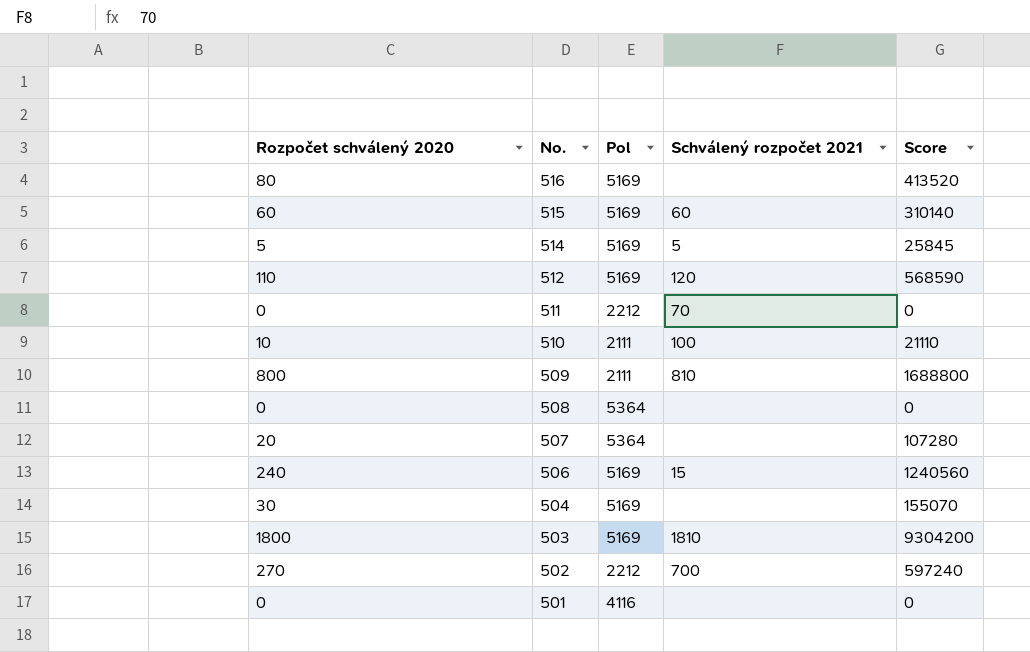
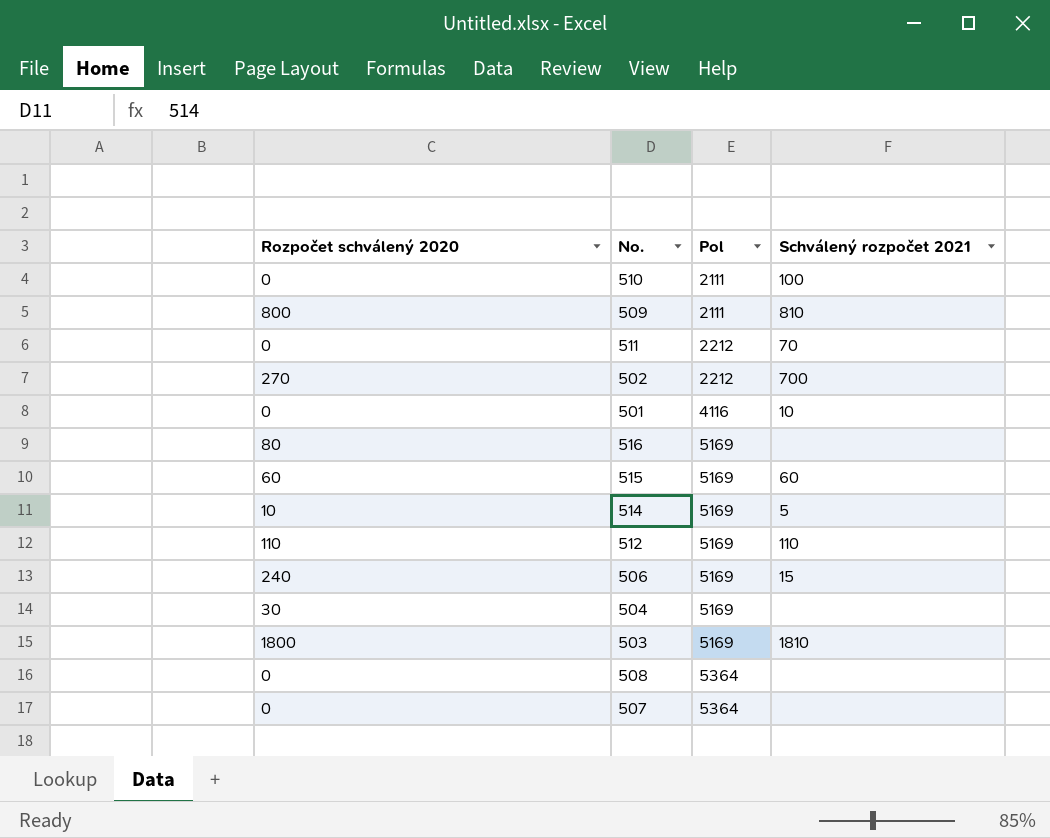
row order: No. descending -> Pol ascending
column Score | formula: [Rozpočet schválený 2020] * [Pol] -> none
510 | Rozpočet schválený 2020: 10 -> 0
501 | Schválený rozpočet 2021: none -> 10
514 | Rozpočet schválený 2020: 5 -> 10
512 | Schválený rozpočet 2021: 120 -> 110
507 | Rozpočet schválený 2020: 20 -> 0

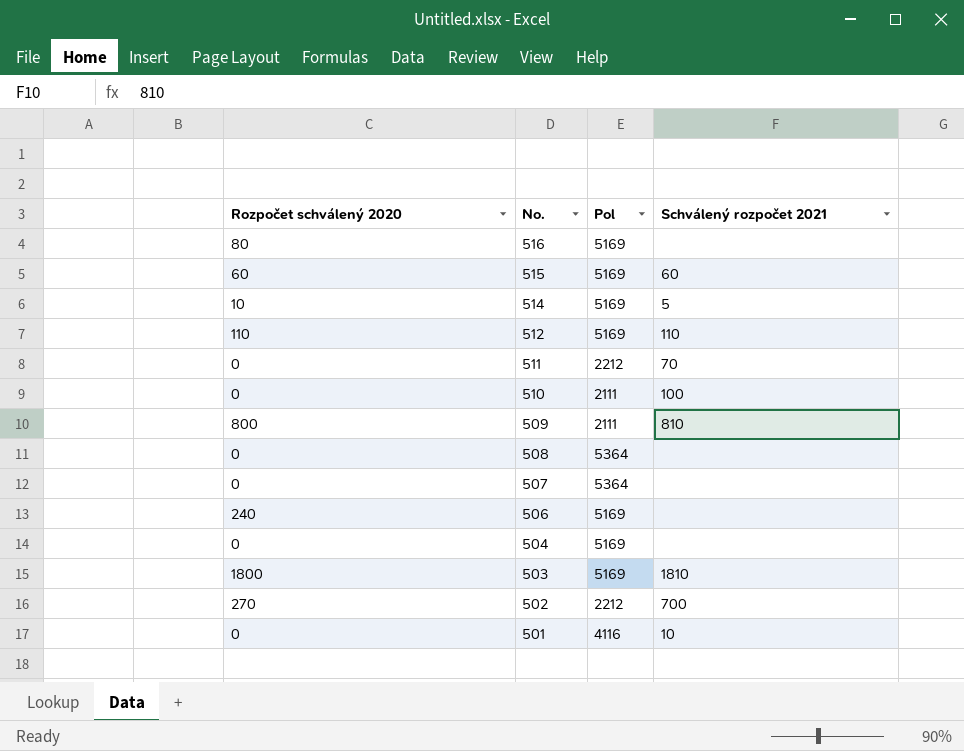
row order: Pol ascending -> No. descending
506 | Schválený rozpočet 2021: 15 -> none
504 | Rozpočet schválený 2020: 30 -> 0

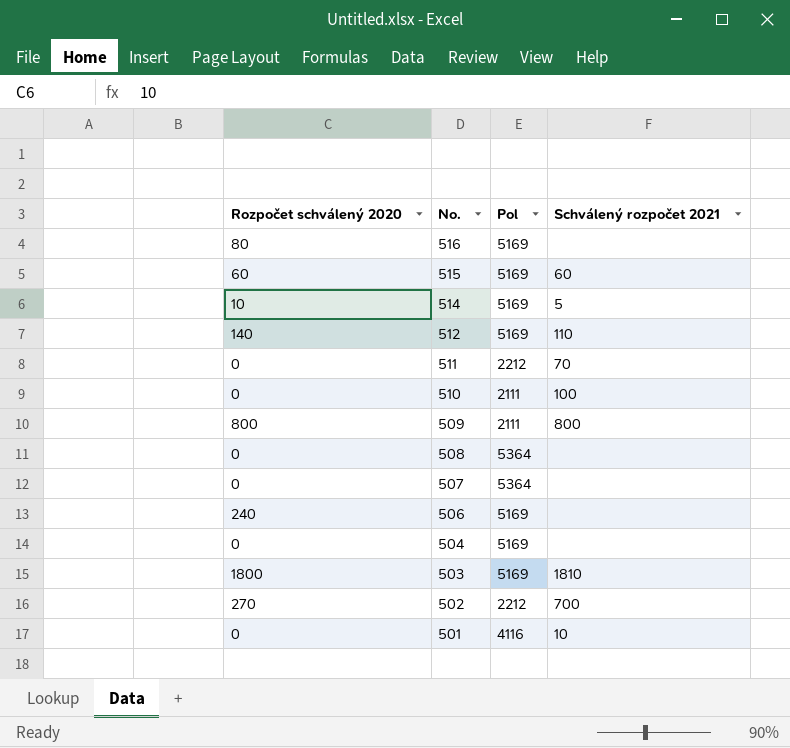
512 | Rozpočet schválený 2020: 110 -> 140
509 | Schválený rozpočet 2021: 810 -> 800

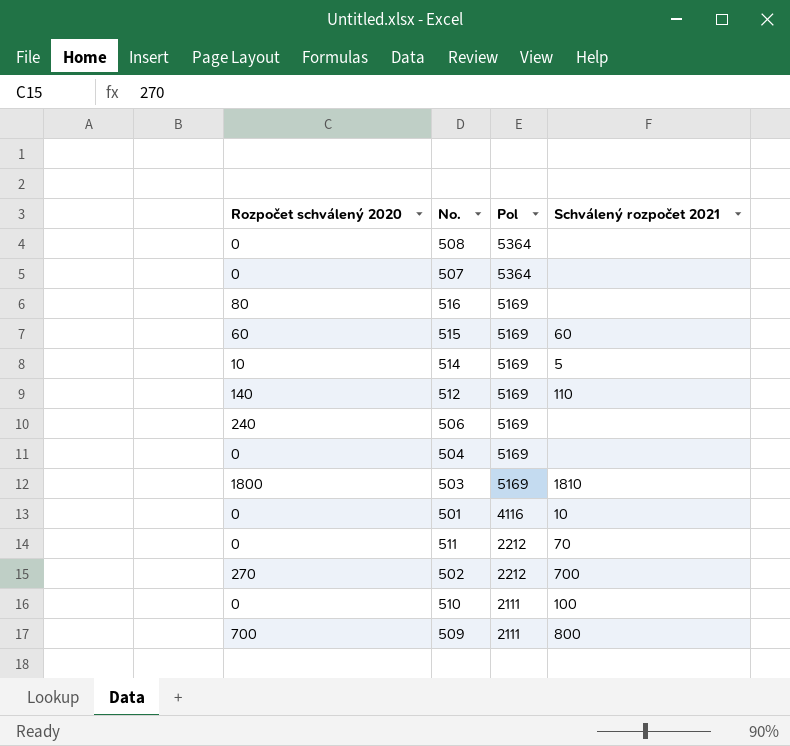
row order: No. descending -> Pol descending
509 | Rozpočet schválený 2020: 800 -> 700

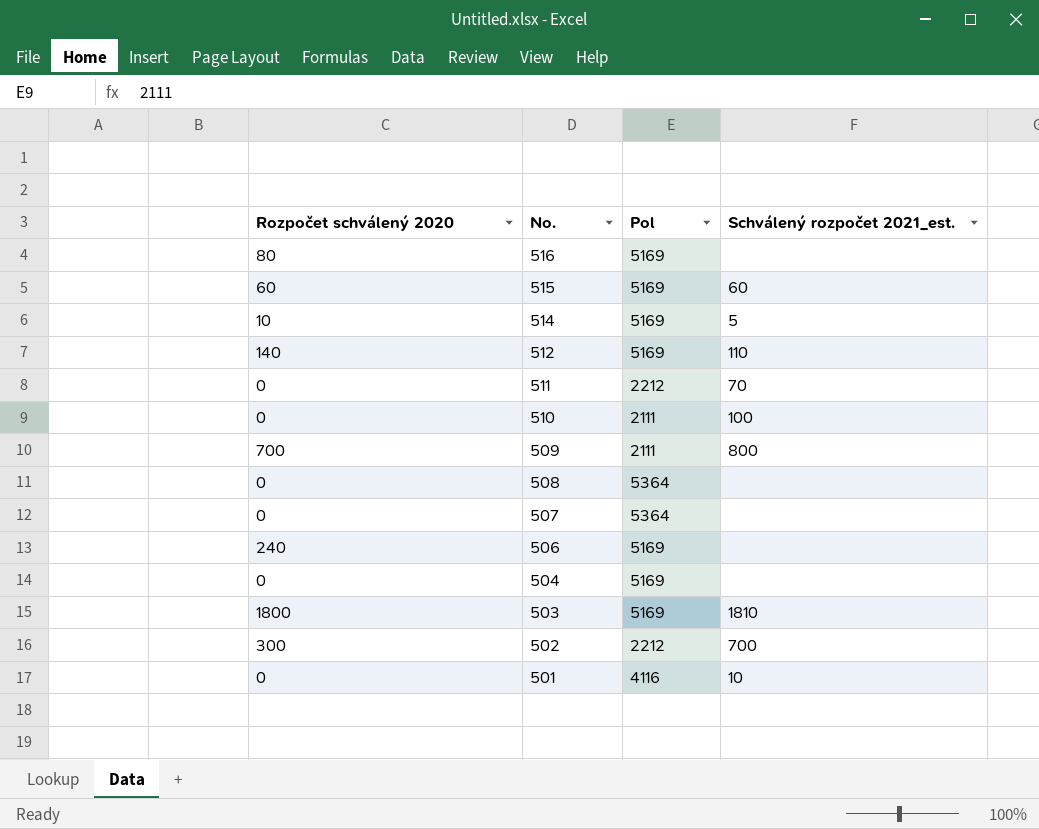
row order: Pol descending -> No. descending
column name: Schválený rozpočet 2021 -> Schválený rozpočet 2021_est.
502 | Rozpočet schválený 2020: 270 -> 300

